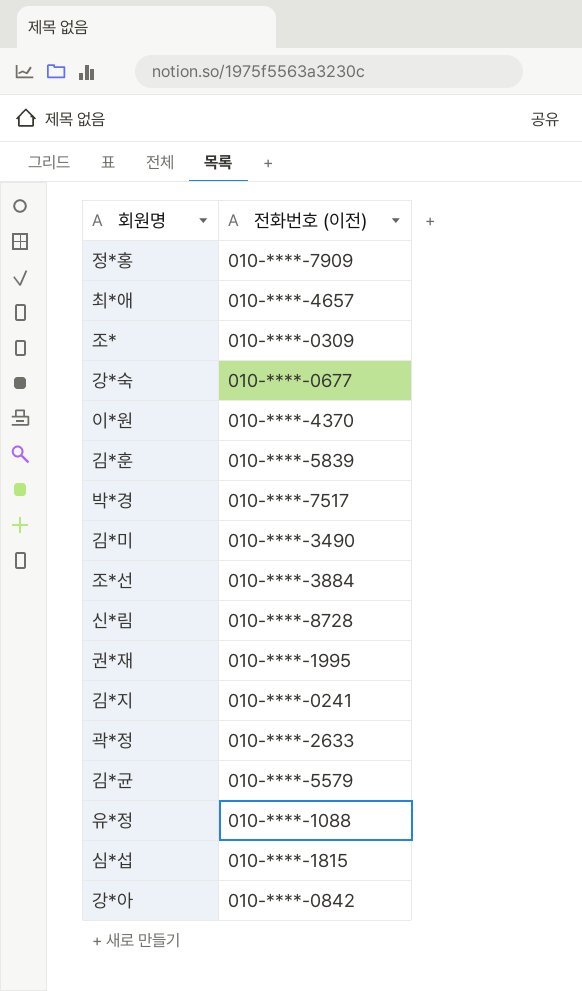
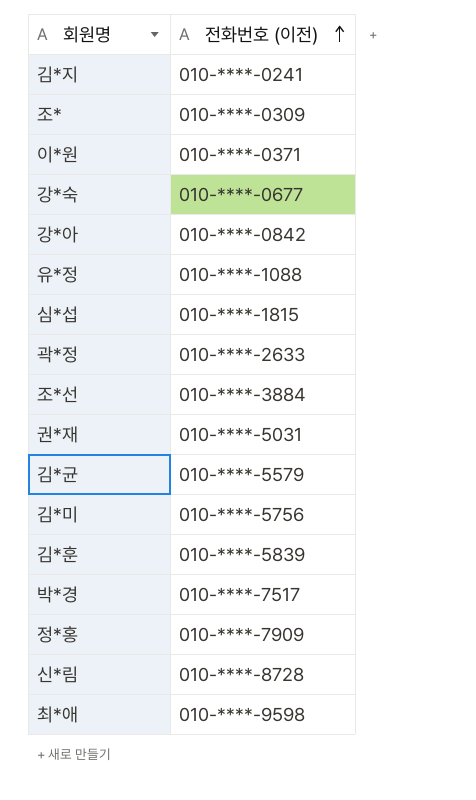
row order: none -> 전화번호 (이전) ascending
이*원 | 전화번호 (이전): 010-****-4370 -> 010-****-0371
권*재 | 전화번호 (이전): 010-****-1995 -> 010-****-5031
김*미 | 전화번호 (이전): 010-****-3490 -> 010-****-5756
최*애 | 전화번호 (이전): 010-****-4657 -> 010-****-9598

